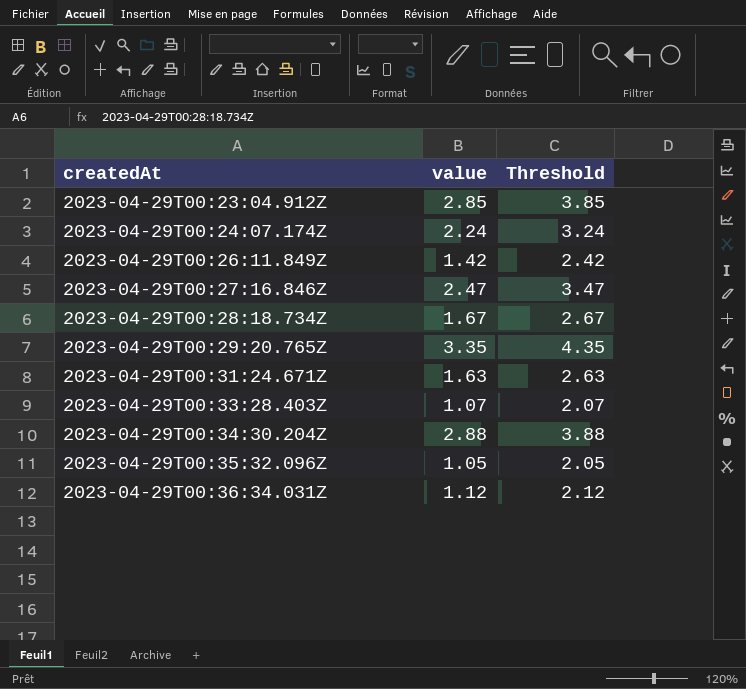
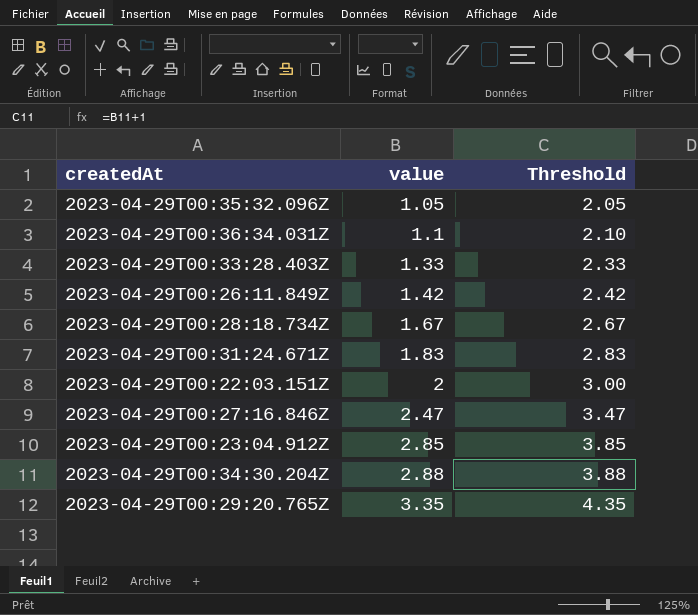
row order: createdAt ascending -> value ascending
row 2023-04-29T00:24:07.174Z: 2.24 | 3.24 -> none
2023-04-29T00:36:34.031Z | value: 1.12 -> 1.1
2023-04-29T00:36:34.031Z | Threshold: 2.12 -> 2.10
2023-04-29T00:33:28.403Z | value: 1.07 -> 1.33
2023-04-29T00:33:28.403Z | Threshold: 2.07 -> 2.33
2023-04-29T00:31:24.671Z | value: 1.63 -> 1.83
2023-04-29T00:31:24.671Z | Threshold: 2.63 -> 2.83
row 2023-04-29T00:22:03.151Z: none -> 2 | 3.00

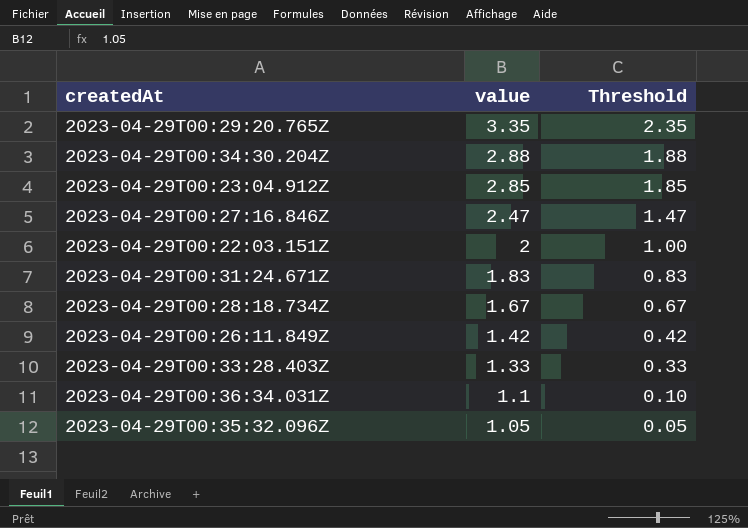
row order: value ascending -> value descending
column Threshold | formula: [value] + 1 -> [value] - 1

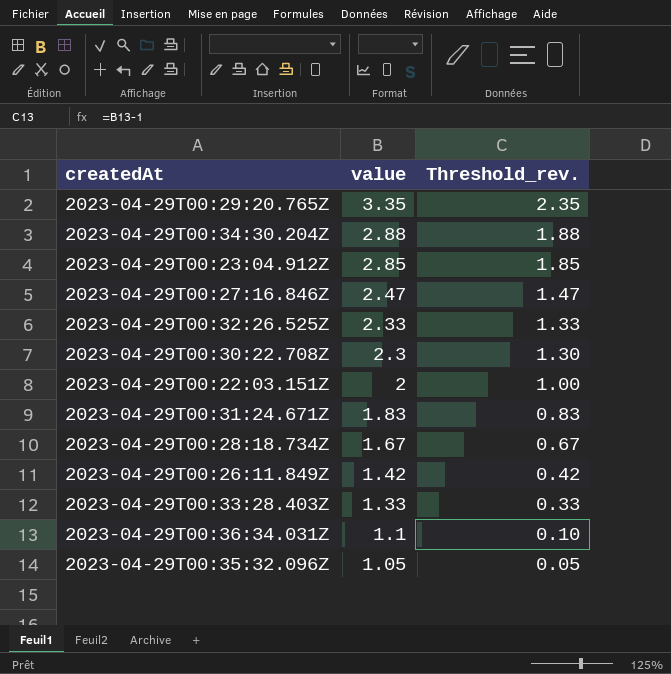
column name: Threshold -> Threshold_rev.
row 2023-04-29T00:32:26.525Z: none -> 2.33 | 1.33
row 2023-04-29T00:30:22.708Z: none -> 2.3 | 1.30

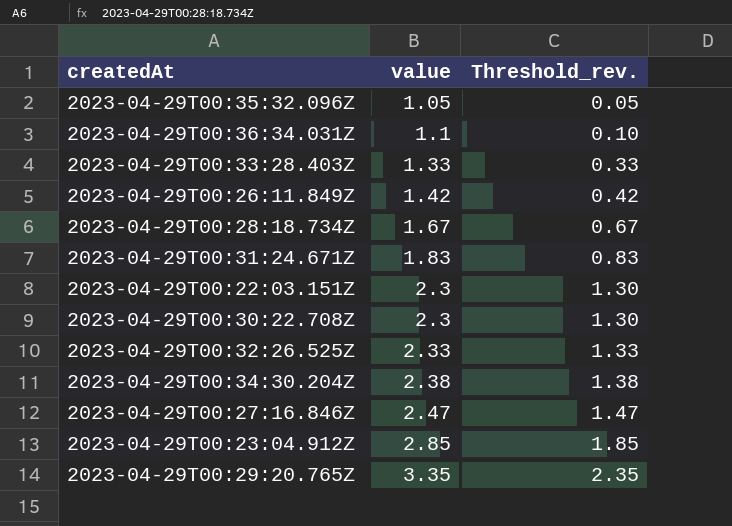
row order: value descending -> value ascending
2023-04-29T00:22:03.151Z | value: 2 -> 2.3
2023-04-29T00:22:03.151Z | Threshold_rev.: 1.00 -> 1.30
2023-04-29T00:34:30.204Z | value: 2.88 -> 2.38
2023-04-29T00:34:30.204Z | Threshold_rev.: 1.88 -> 1.38

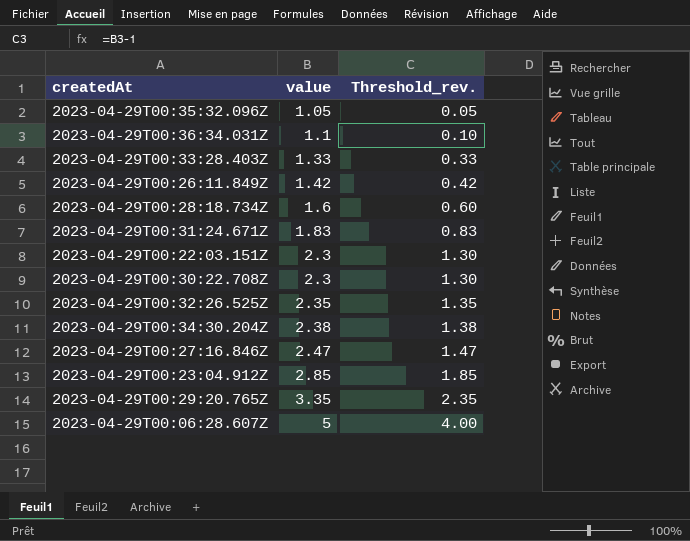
2023-04-29T00:28:18.734Z | value: 1.67 -> 1.6
2023-04-29T00:28:18.734Z | Threshold_rev.: 0.67 -> 0.60
2023-04-29T00:32:26.525Z | value: 2.33 -> 2.35
2023-04-29T00:32:26.525Z | Threshold_rev.: 1.33 -> 1.35
row 2023-04-29T00:06:28.607Z: none -> 5 | 4.00

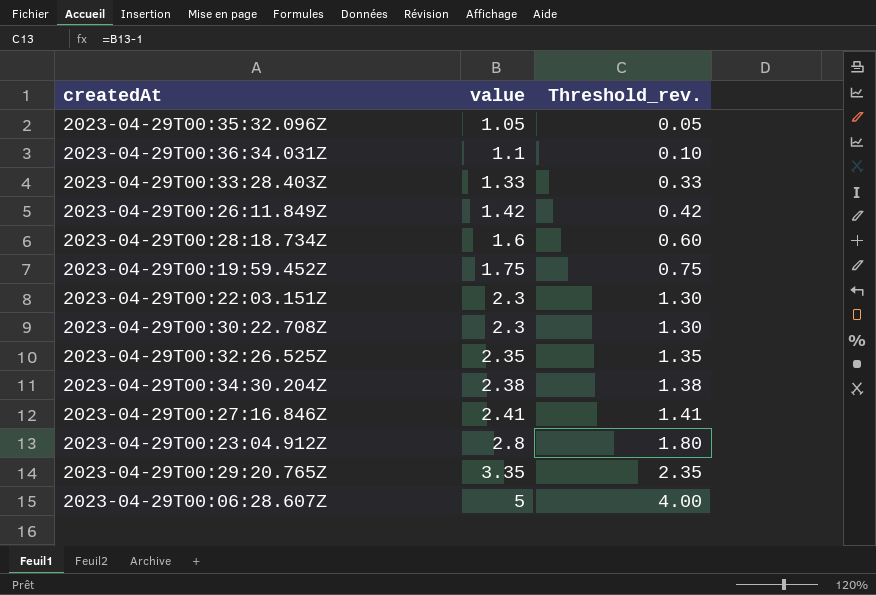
row 2023-04-29T00:31:24.671Z: 1.83 | 0.83 -> none
row 2023-04-29T00:19:59.452Z: none -> 1.75 | 0.75
2023-04-29T00:27:16.846Z | value: 2.47 -> 2.41
2023-04-29T00:27:16.846Z | Threshold_rev.: 1.47 -> 1.41
2023-04-29T00:23:04.912Z | value: 2.85 -> 2.8
2023-04-29T00:23:04.912Z | Threshold_rev.: 1.85 -> 1.80

